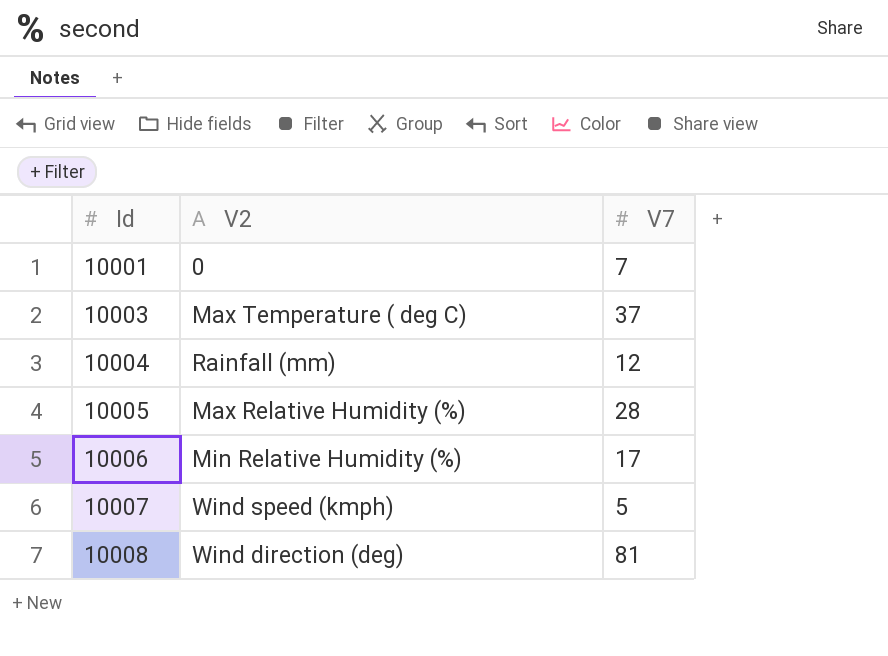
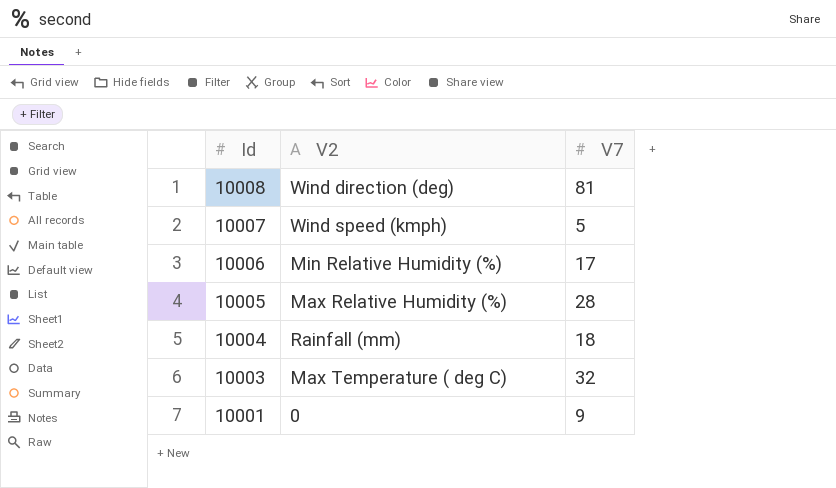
row order: Id ascending -> Id descending
10004 | V7: 12 -> 18
10003 | V7: 37 -> 32
10001 | V7: 7 -> 9

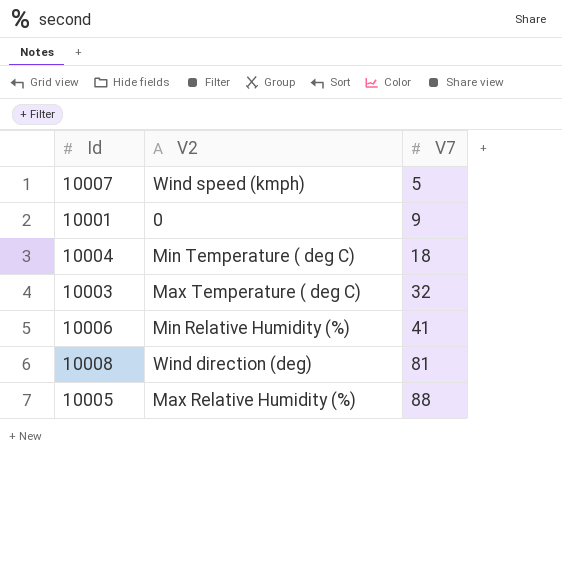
row order: Id descending -> V7 ascending
10004 | V2: Rainfall (mm) -> Min Temperature ( deg C)
10006 | V7: 17 -> 41
10005 | V7: 28 -> 88

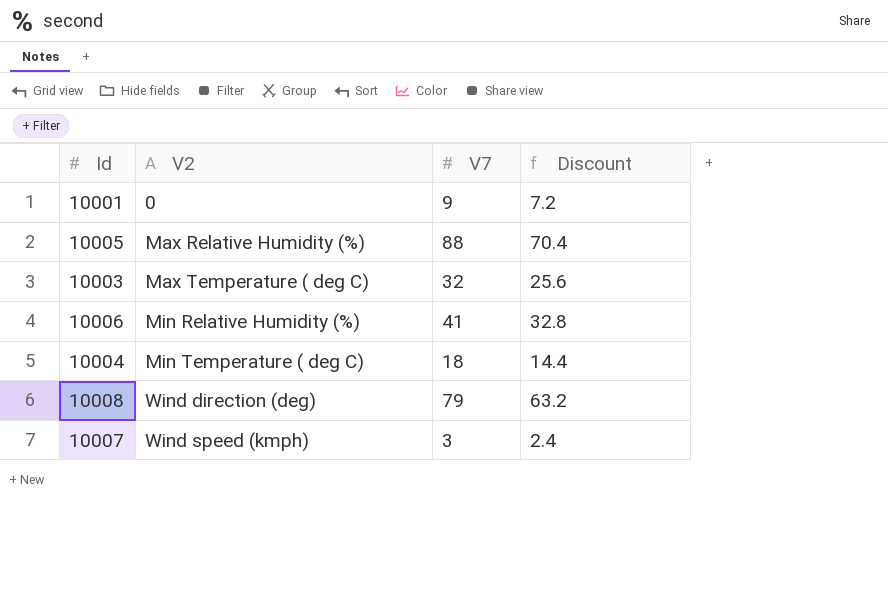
row order: V7 ascending -> V2 ascending
column Discount | formula: none -> [V7] * 0.8
10008 | V7: 81 -> 79
10007 | V7: 5 -> 3

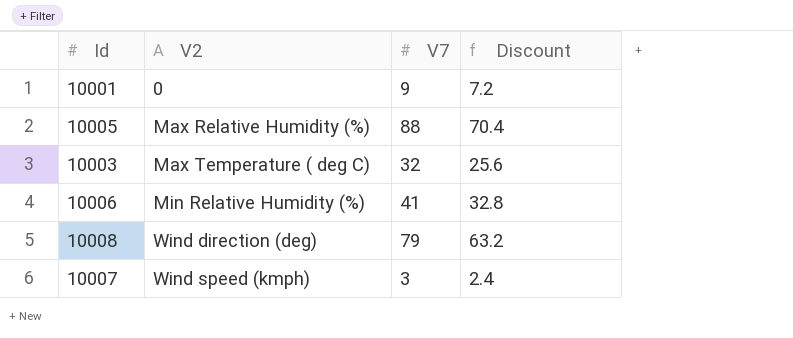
row 10004: Min Temperature ( deg C) | 18 | 14.4 -> none

